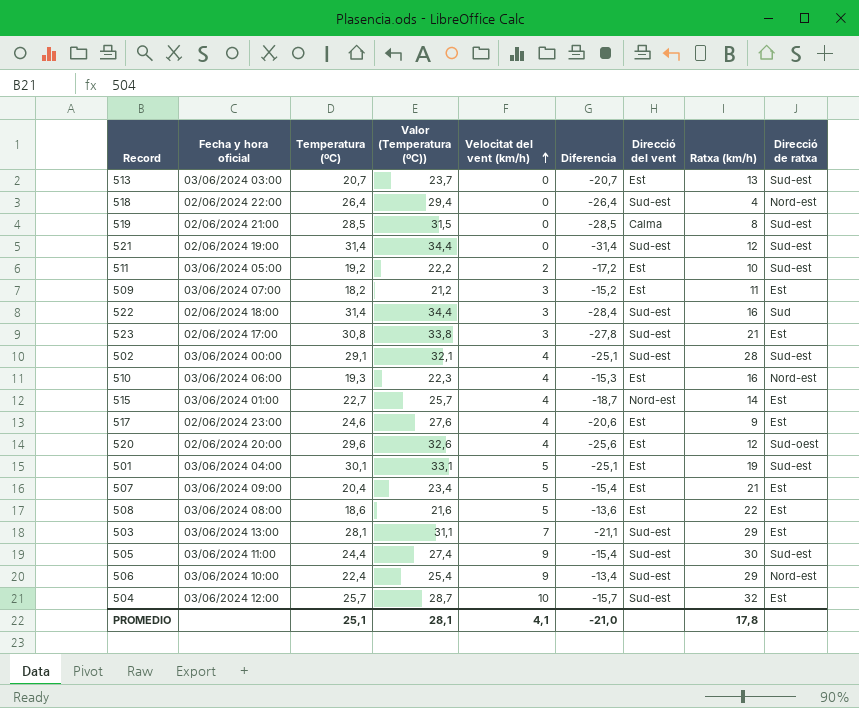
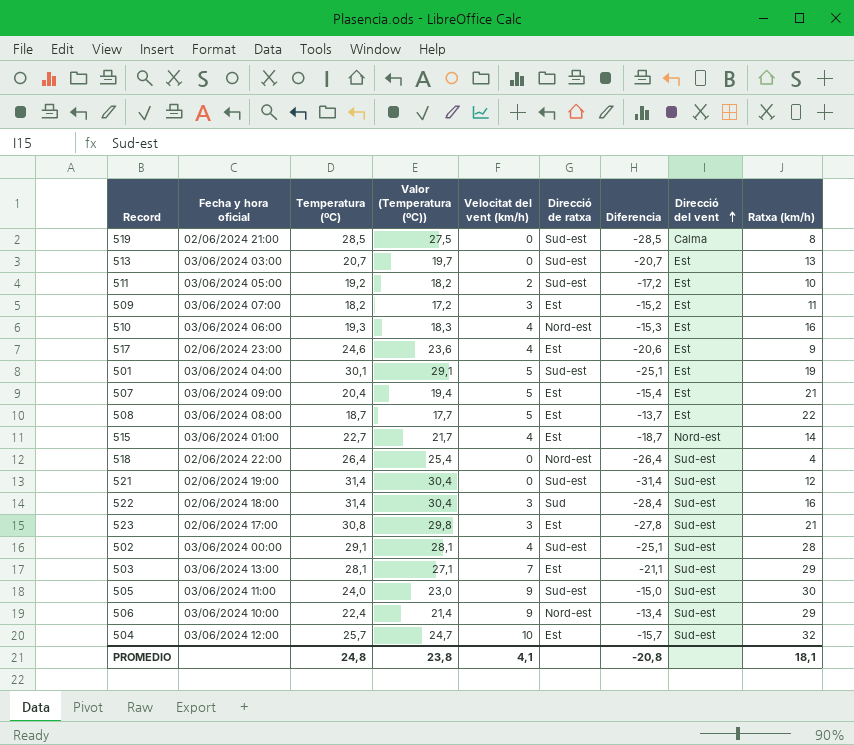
row order: Velocitat del vent (km/h) ascending -> Direcció del vent ascending
column Valor (Temperatura (ºC)) | formula: [Temperatura (ºC)] + 3 -> [Temperatura (ºC)] - 1
column Direcció de ratxa | position: 9 -> 6
row 520: 02/06/2024 20:00 | 29,6 | 32,6 | 4 | -25,6 | Est | 12 | Sud-oest -> none
508 | Temperatura (ºC): 18,6 -> 18,7
508 | Diferencia: -13,6 -> -13,7
505 | Temperatura (ºC): 24,4 -> 24,0
505 | Diferencia: -15,4 -> -15,0
PROMEDIO | Temperatura (ºC): 25,1 -> 24,8
PROMEDIO | Valor (Temperatura (ºC)): 28,1 -> 23,8
PROMEDIO | Diferencia: -21,0 -> -20,8
PROMEDIO | Ratxa (km/h): 17,8 -> 18,1

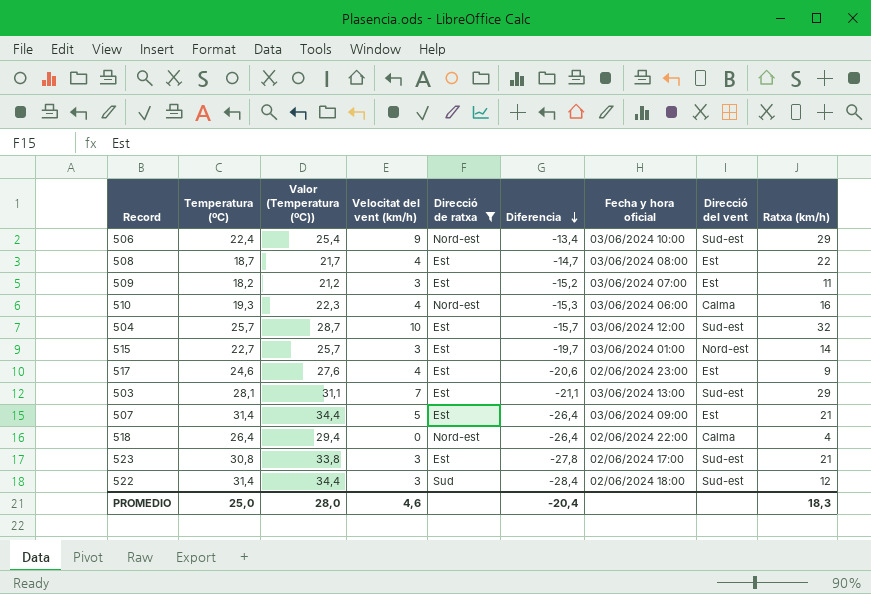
filter: none -> Direcció de ratxa != Sud-est
row order: Direcció del vent ascending -> Diferencia descending
column Valor (Temperatura (ºC)) | formula: [Temperatura (ºC)] - 1 -> [Temperatura (ºC)] + 3
column Fecha y hora oficial | position: 2 -> 7
508 | Velocitat del vent (km/h): 5 -> 4
508 | Diferencia: -13,7 -> -14,7
510 | Direcció del vent: Est -> Calma
515 | Velocitat del vent (km/h): 4 -> 3
515 | Diferencia: -18,7 -> -19,7
507 | Temperatura (ºC): 20,4 -> 31,4
507 | Diferencia: -15,4 -> -26,4
518 | Direcció del vent: Sud-est -> Calma
522 | Ratxa (km/h): 16 -> 12
PROMEDIO | Temperatura (ºC): 24,8 -> 25,0
PROMEDIO | Valor (Temperatura (ºC)): 23,8 -> 28,0
PROMEDIO | Velocitat del vent (km/h): 4,1 -> 4,6
PROMEDIO | Diferencia: -20,8 -> -20,4
PROMEDIO | Ratxa (km/h): 18,1 -> 18,3

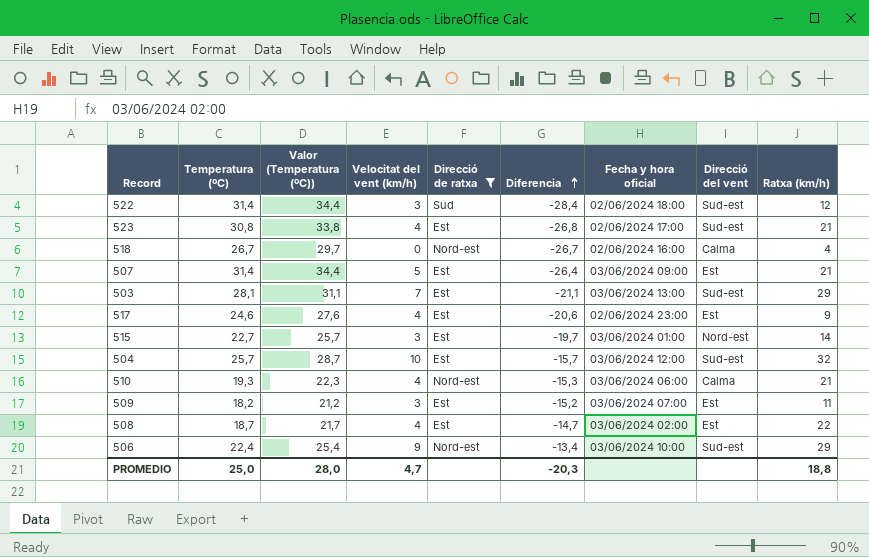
row order: Diferencia descending -> Diferencia ascending
523 | Velocitat del vent (km/h): 3 -> 4
523 | Diferencia: -27,8 -> -26,8
518 | Temperatura (ºC): 26,4 -> 26,7
518 | Valor (Temperatura (ºC)): 29,4 -> 29,7
518 | Diferencia: -26,4 -> -26,7
518 | Fecha y hora oficial: 02/06/2024 22:00 -> 02/06/2024 16:00
510 | Ratxa (km/h): 16 -> 21
508 | Fecha y hora oficial: 03/06/2024 08:00 -> 03/06/2024 02:00
PROMEDIO | Velocitat del vent (km/h): 4,6 -> 4,7
PROMEDIO | Diferencia: -20,4 -> -20,3
PROMEDIO | Ratxa (km/h): 18,3 -> 18,8

